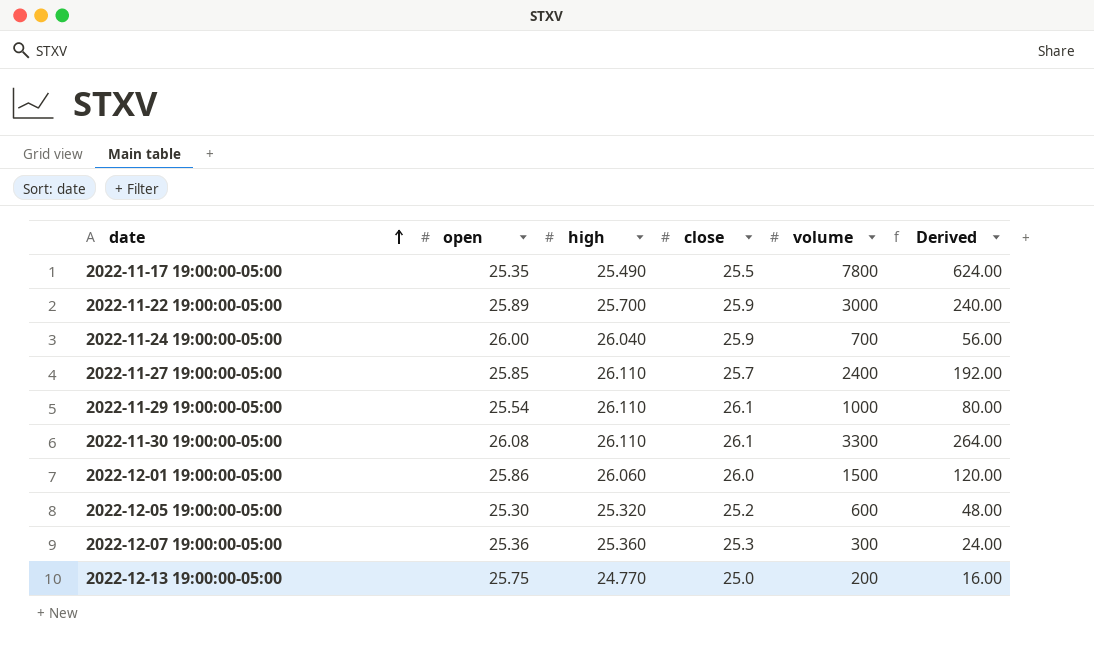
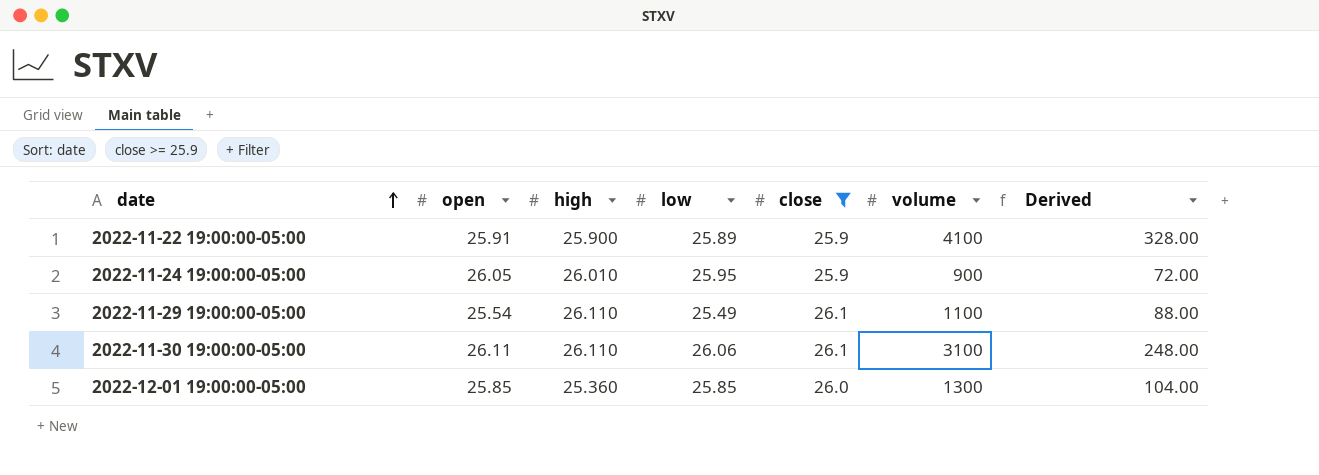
filter: none -> close >= 25.9
column low | position: none -> 4
2022-11-22 19:00:00-05:00 | open: 25.89 -> 25.91
2022-11-22 19:00:00-05:00 | high: 25.700 -> 25.900
2022-11-22 19:00:00-05:00 | volume: 3000 -> 4100
2022-11-22 19:00:00-05:00 | Derived: 240.00 -> 328.00
2022-11-24 19:00:00-05:00 | open: 26.00 -> 26.05
2022-11-24 19:00:00-05:00 | high: 26.040 -> 26.010
2022-11-24 19:00:00-05:00 | volume: 700 -> 900
2022-11-24 19:00:00-05:00 | Derived: 56.00 -> 72.00
2022-11-29 19:00:00-05:00 | volume: 1000 -> 1100
2022-11-29 19:00:00-05:00 | Derived: 80.00 -> 88.00
2022-11-30 19:00:00-05:00 | open: 26.08 -> 26.11
2022-11-30 19:00:00-05:00 | volume: 3300 -> 3100
2022-11-30 19:00:00-05:00 | Derived: 264.00 -> 248.00
2022-12-01 19:00:00-05:00 | open: 25.86 -> 25.85
2022-12-01 19:00:00-05:00 | high: 26.060 -> 25.360
2022-12-01 19:00:00-05:00 | volume: 1500 -> 1300
2022-12-01 19:00:00-05:00 | Derived: 120.00 -> 104.00

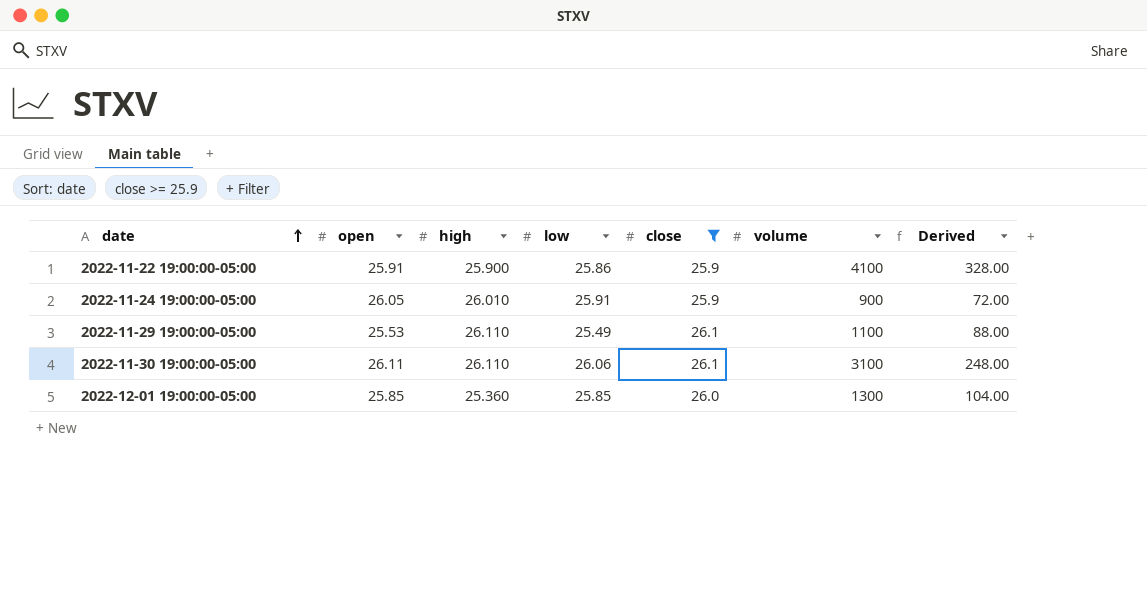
2022-11-22 19:00:00-05:00 | low: 25.89 -> 25.86
2022-11-24 19:00:00-05:00 | low: 25.95 -> 25.91
2022-11-29 19:00:00-05:00 | open: 25.54 -> 25.53

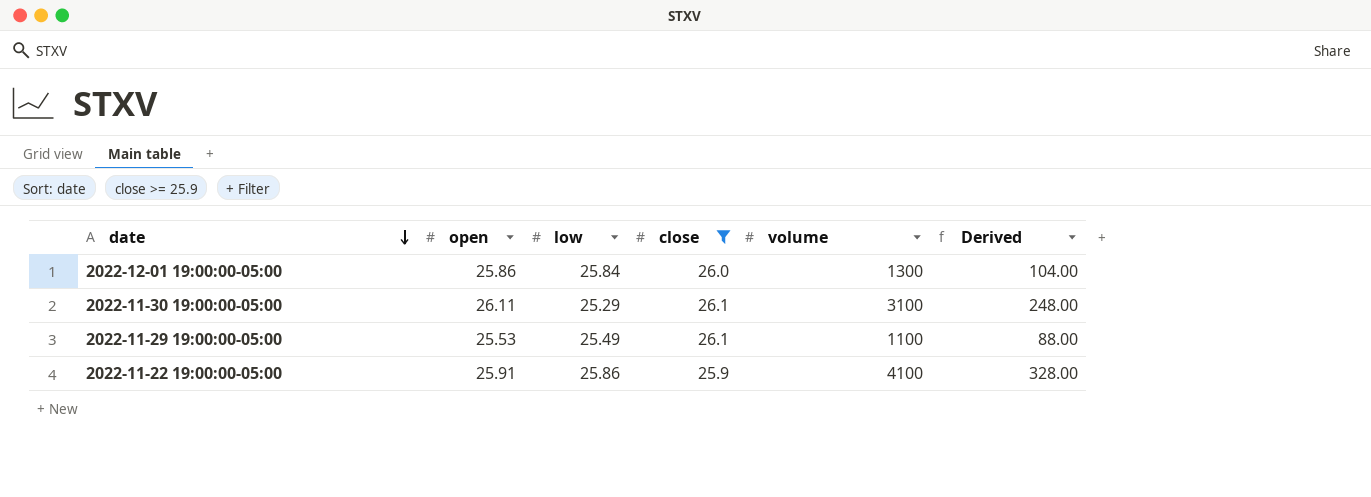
row order: date ascending -> date descending
column high | position: 3 -> none
row 2022-11-24 19:00:00-05:00: 26.05 | 26.010 | 25.91 | 25.9 | 900 | 72.00 -> none
2022-12-01 19:00:00-05:00 | open: 25.85 -> 25.86
2022-12-01 19:00:00-05:00 | low: 25.85 -> 25.84
2022-11-30 19:00:00-05:00 | low: 26.06 -> 25.29

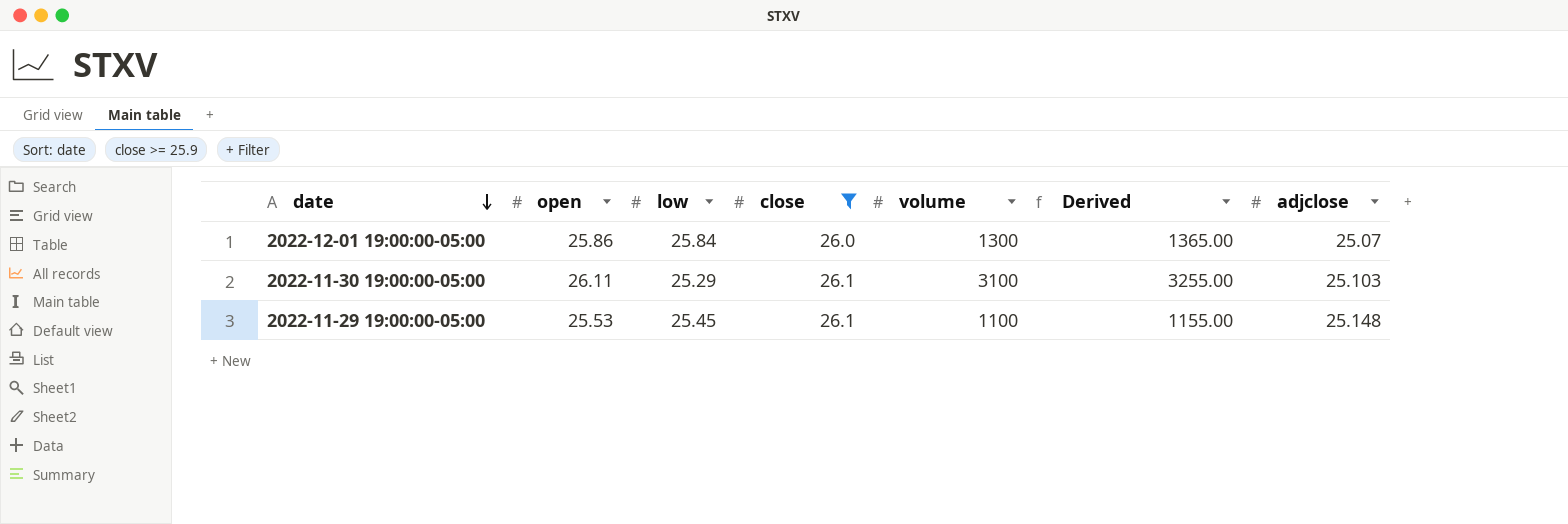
column Derived | formula: [volume] * 0.08 -> [volume] * 1.05
column adjclose | position: none -> 7
row 2022-11-22 19:00:00-05:00: 25.91 | 25.86 | 25.9 | 4100 | 328.00 -> none
2022-11-29 19:00:00-05:00 | low: 25.49 -> 25.45

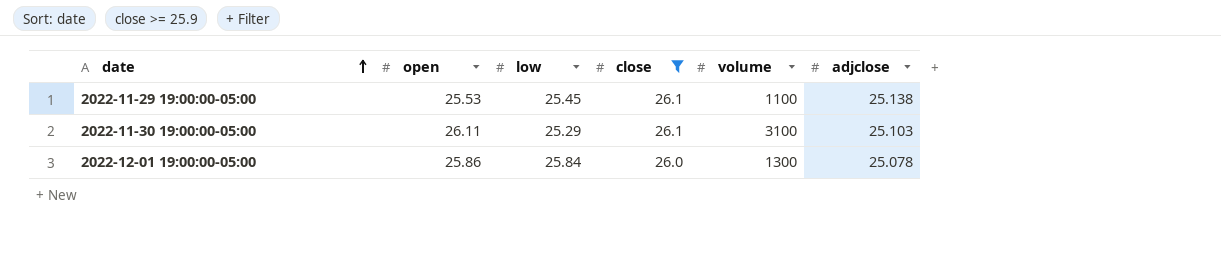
row order: date descending -> date ascending
column Derived | formula: [volume] * 1.05 -> none
2022-11-29 19:00:00-05:00 | adjclose: 25.148 -> 25.138
2022-12-01 19:00:00-05:00 | adjclose: 25.07 -> 25.078

